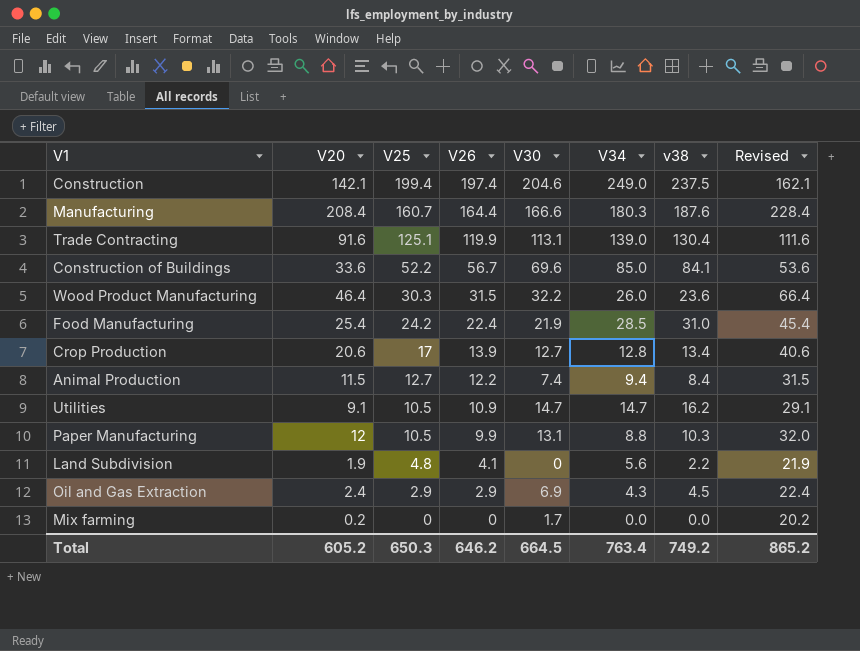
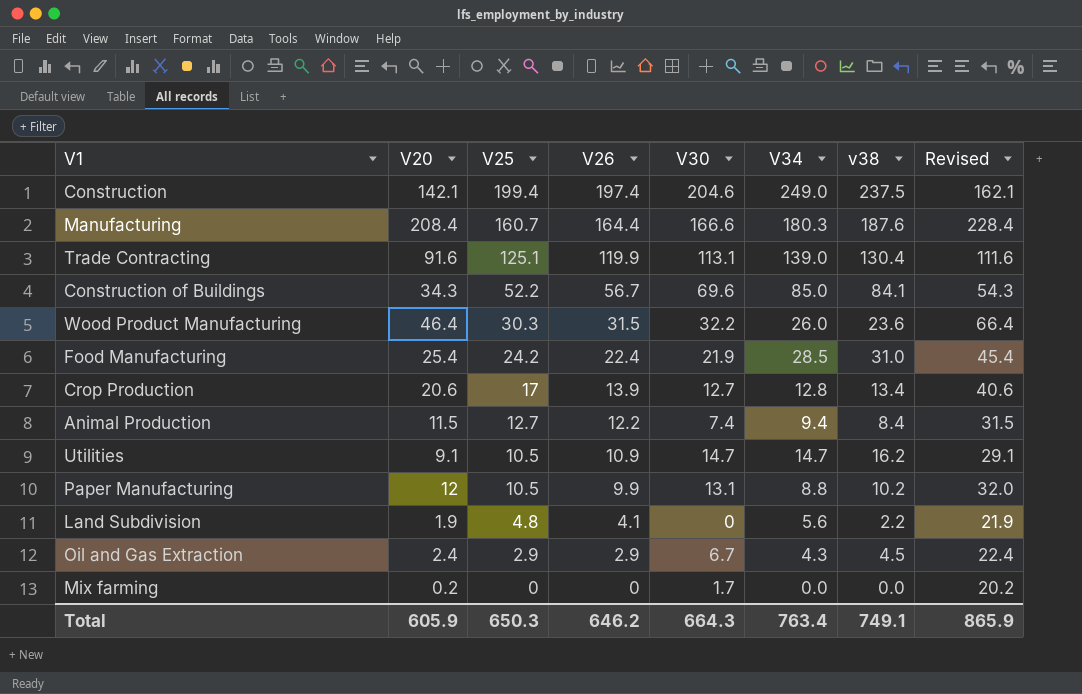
Construction of Buildings | V20: 33.6 -> 34.3
Construction of Buildings | Revised: 53.6 -> 54.3
Paper Manufacturing | v38: 10.3 -> 10.2
Oil and Gas Extraction | V30: 6.9 -> 6.7
Total | V20: 605.2 -> 605.9
Total | V30: 664.5 -> 664.3
Total | v38: 749.2 -> 749.1
Total | Revised: 865.2 -> 865.9

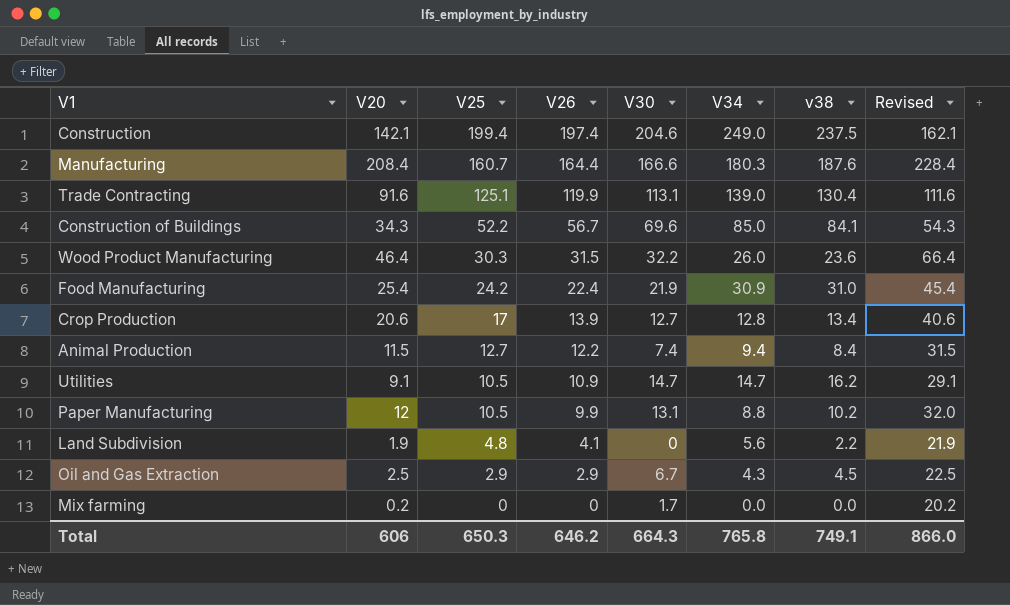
Food Manufacturing | V34: 28.5 -> 30.9
Oil and Gas Extraction | V20: 2.4 -> 2.5
Oil and Gas Extraction | Revised: 22.4 -> 22.5
Total | V20: 605.9 -> 606
Total | V34: 763.4 -> 765.8
Total | Revised: 865.9 -> 866.0

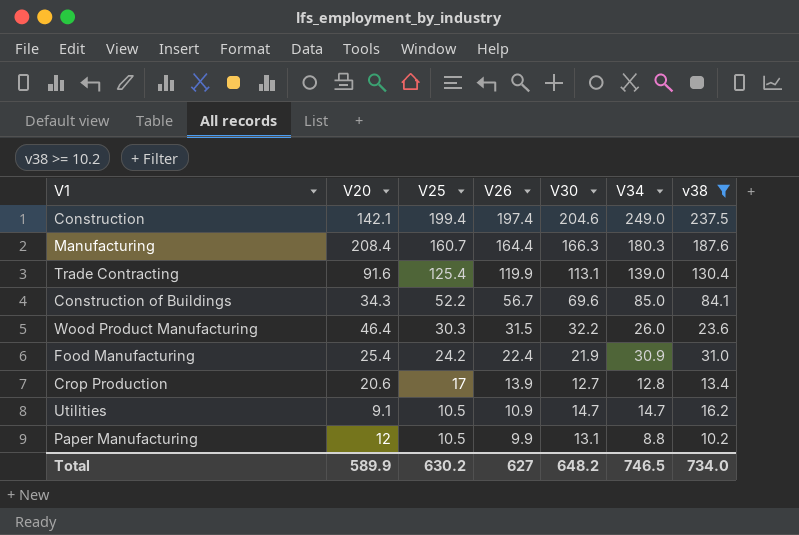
filter: none -> v38 >= 10.2
column Revised | formula: [V20] + 20 -> none
Manufacturing | V30: 166.6 -> 166.3
Trade Contracting | V25: 125.1 -> 125.4
Total | V20: 606 -> 589.9
Total | V25: 650.3 -> 630.2
Total | V26: 646.2 -> 627
Total | V30: 664.3 -> 648.2
Total | V34: 765.8 -> 746.5
Total | v38: 749.1 -> 734.0

